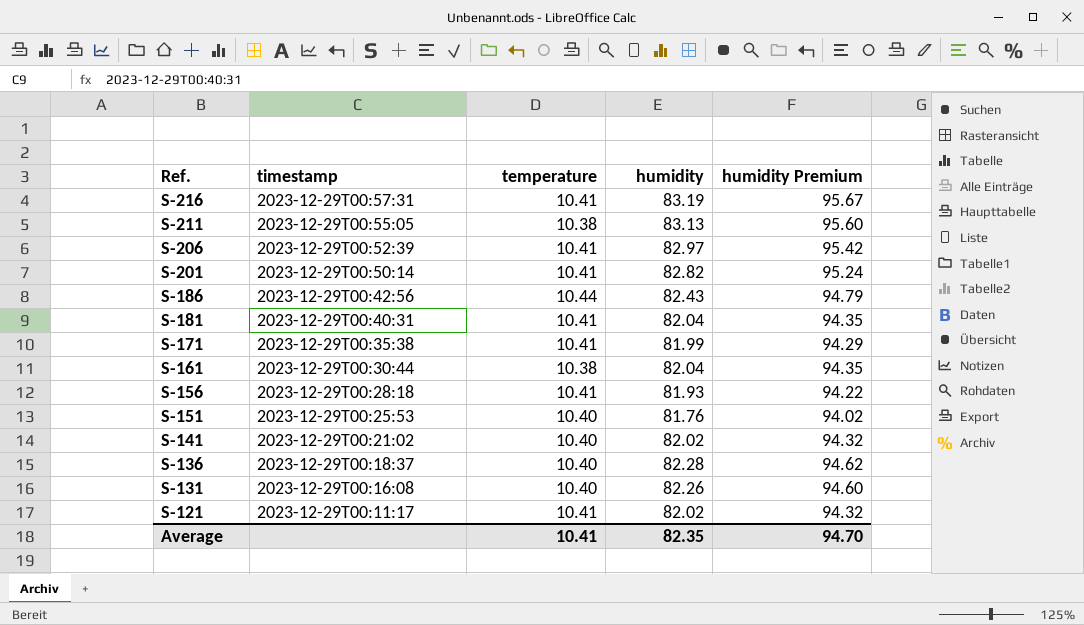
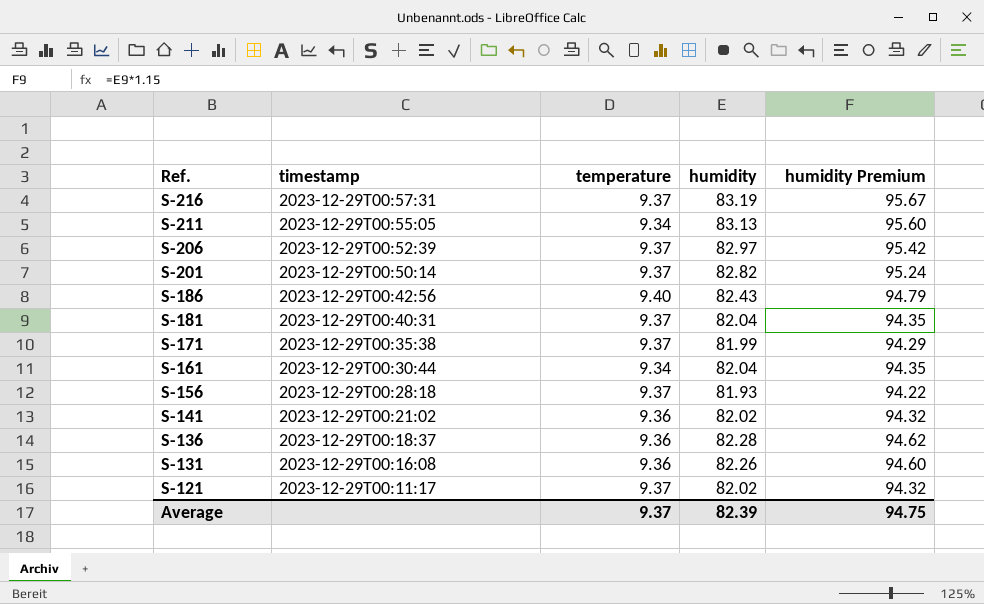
row S-151: 2023-12-29T00:25:53 | 10.40 | 81.76 | 94.02 -> none
S-216 | temperature: 10.41 -> 9.37
S-211 | temperature: 10.38 -> 9.34
S-206 | temperature: 10.41 -> 9.37
S-201 | temperature: 10.41 -> 9.37
S-186 | temperature: 10.44 -> 9.40
S-181 | temperature: 10.41 -> 9.37
S-171 | temperature: 10.41 -> 9.37
S-161 | temperature: 10.38 -> 9.34
S-156 | temperature: 10.41 -> 9.37
S-141 | temperature: 10.40 -> 9.36
S-136 | temperature: 10.40 -> 9.36
S-131 | temperature: 10.40 -> 9.36
S-121 | temperature: 10.41 -> 9.37
Average | temperature: 10.41 -> 9.37
Average | humidity: 82.35 -> 82.39
Average | humidity Premium: 94.70 -> 94.75

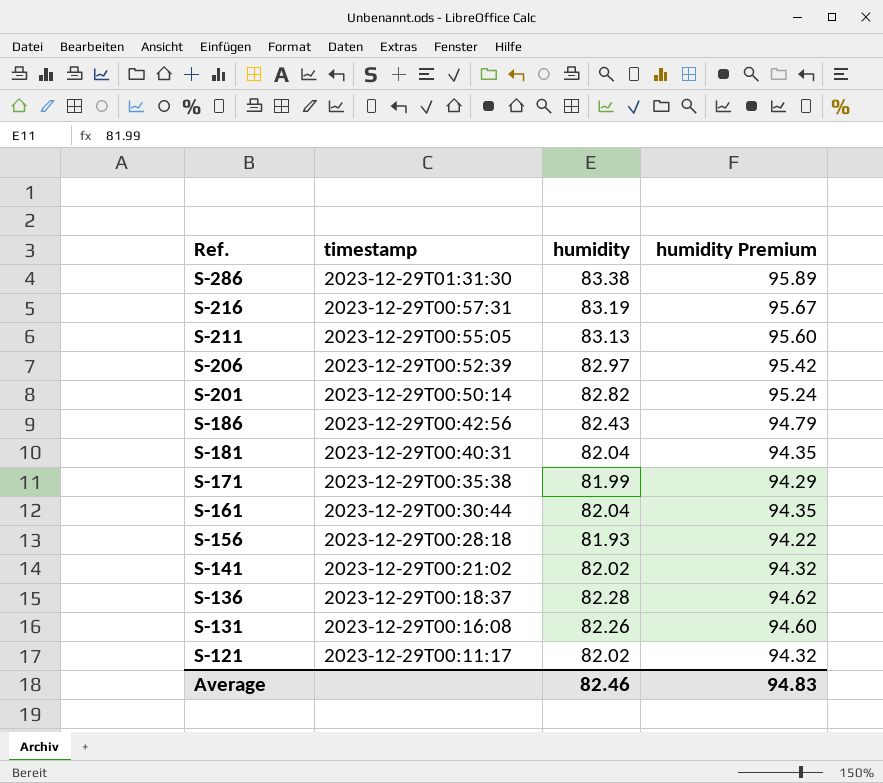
column temperature | position: 3 -> none
row S-286: none -> 2023-12-29T01:31:30 | 83.38 | 95.89
Average | humidity: 82.39 -> 82.46
Average | humidity Premium: 94.75 -> 94.83

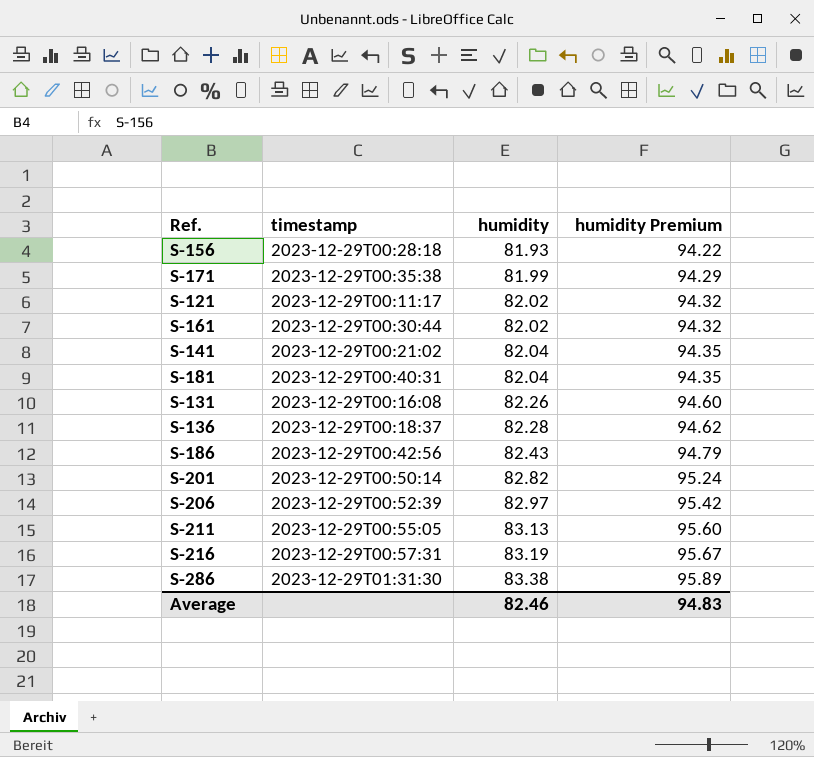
row order: Ref. descending -> humidity ascending
S-161 | humidity: 82.04 -> 82.02
S-161 | humidity Premium: 94.35 -> 94.32
S-141 | humidity: 82.02 -> 82.04
S-141 | humidity Premium: 94.32 -> 94.35

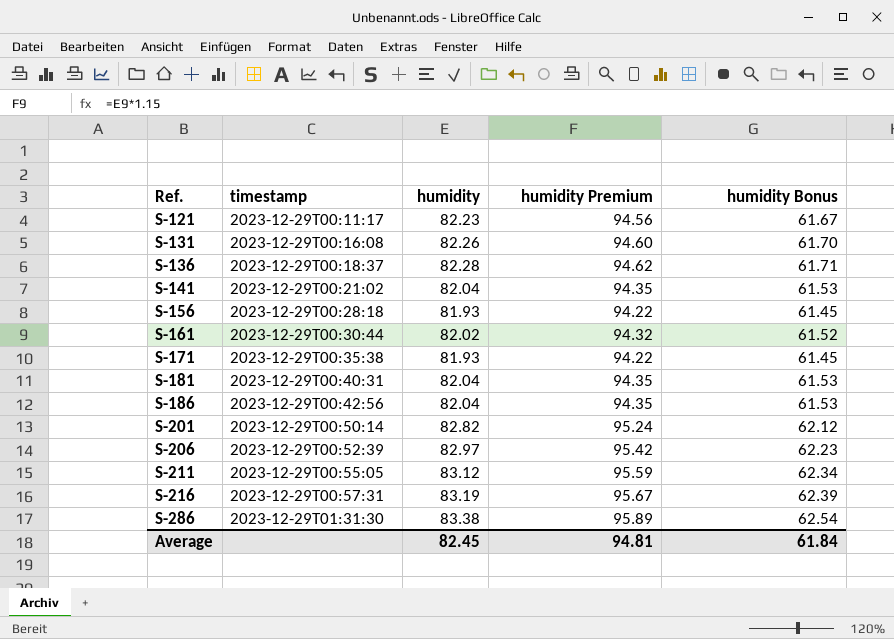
row order: humidity ascending -> Ref. ascending
column humidity Bonus | formula: none -> [humidity] * 0.75
S-121 | humidity: 82.02 -> 82.23
S-121 | humidity Premium: 94.32 -> 94.56
S-171 | humidity: 81.99 -> 81.93
S-171 | humidity Premium: 94.29 -> 94.22
S-186 | humidity: 82.43 -> 82.04
S-186 | humidity Premium: 94.79 -> 94.35
S-211 | humidity: 83.13 -> 83.12
S-211 | humidity Premium: 95.60 -> 95.59
Average | humidity: 82.46 -> 82.45
Average | humidity Premium: 94.83 -> 94.81

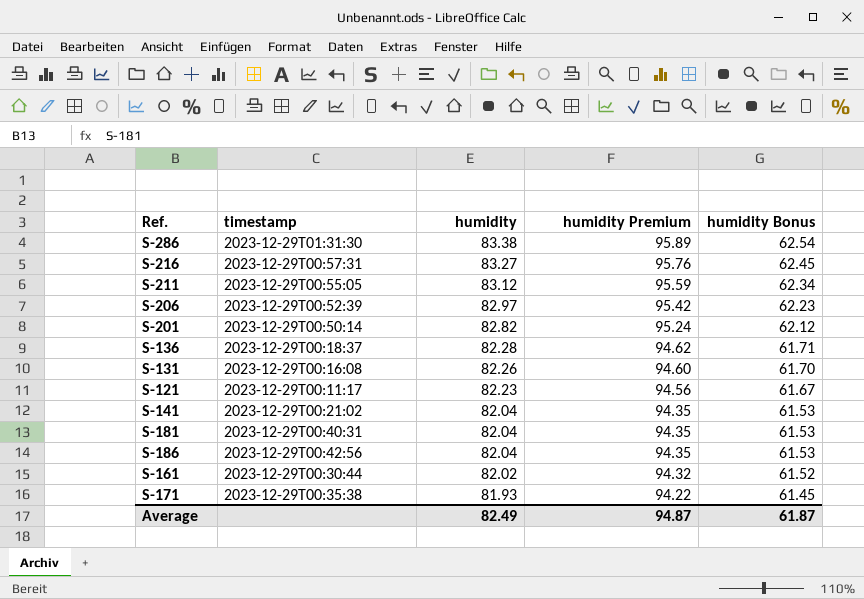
row order: Ref. ascending -> humidity descending
row S-156: 2023-12-29T00:28:18 | 81.93 | 94.22 | 61.45 -> none
S-216 | humidity: 83.19 -> 83.27
S-216 | humidity Premium: 95.67 -> 95.76
S-216 | humidity Bonus: 62.39 -> 62.45
Average | humidity: 82.45 -> 82.49
Average | humidity Premium: 94.81 -> 94.87
Average | humidity Bonus: 61.84 -> 61.87

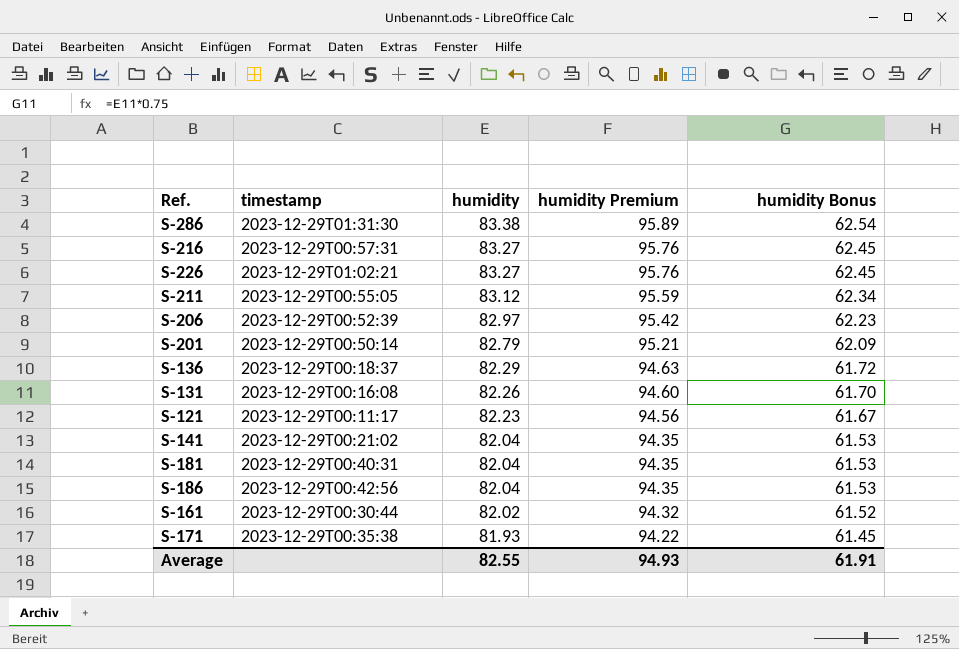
row S-226: none -> 2023-12-29T01:02:21 | 83.27 | 95.76 | 62.45
S-201 | humidity: 82.82 -> 82.79
S-201 | humidity Premium: 95.24 -> 95.21
S-201 | humidity Bonus: 62.12 -> 62.09
S-136 | humidity: 82.28 -> 82.29
S-136 | humidity Premium: 94.62 -> 94.63
S-136 | humidity Bonus: 61.71 -> 61.72
Average | humidity: 82.49 -> 82.55
Average | humidity Premium: 94.87 -> 94.93
Average | humidity Bonus: 61.87 -> 61.91

